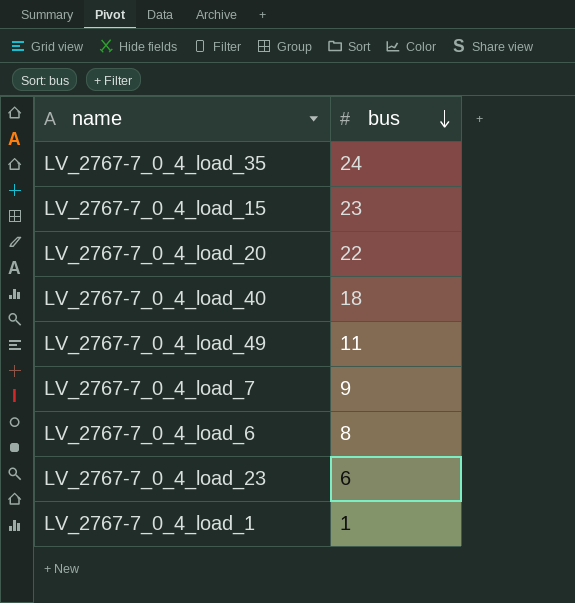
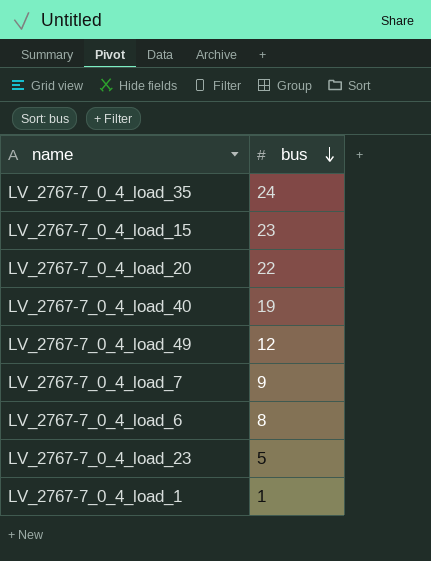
LV_2767-7_0_4_load_40 | bus: 18 -> 19
LV_2767-7_0_4_load_49 | bus: 11 -> 12
LV_2767-7_0_4_load_23 | bus: 6 -> 5

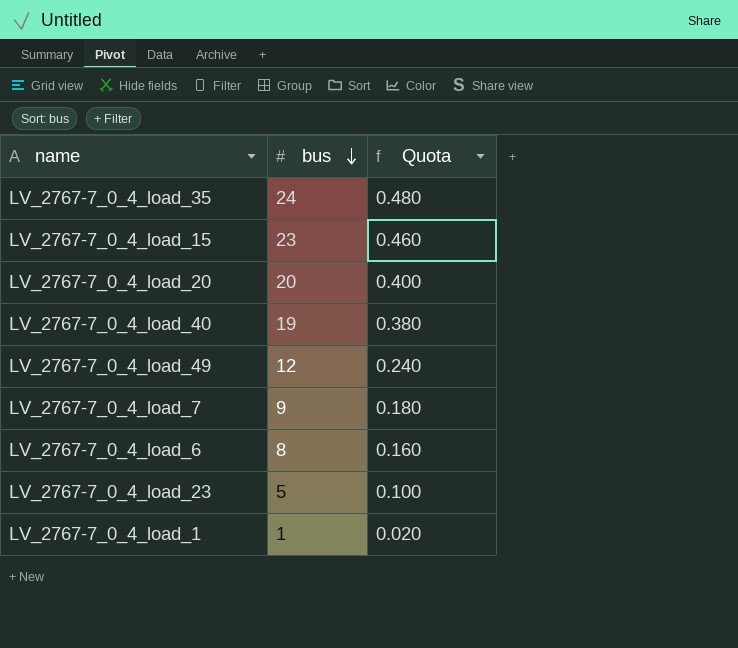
column Quota | formula: none -> [bus] * 0.02
LV_2767-7_0_4_load_20 | bus: 22 -> 20

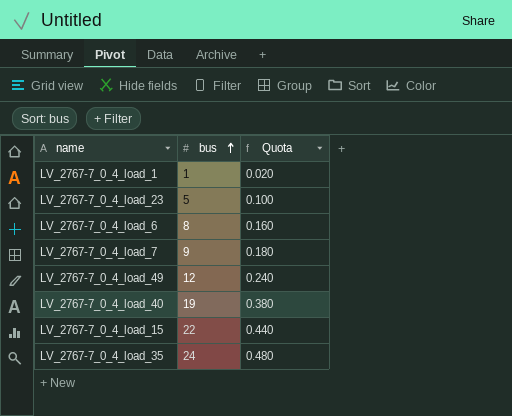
row order: bus descending -> bus ascending
row LV_2767-7_0_4_load_20: 20 | 0.400 -> none
LV_2767-7_0_4_load_15 | bus: 23 -> 22
LV_2767-7_0_4_load_15 | Quota: 0.460 -> 0.440

